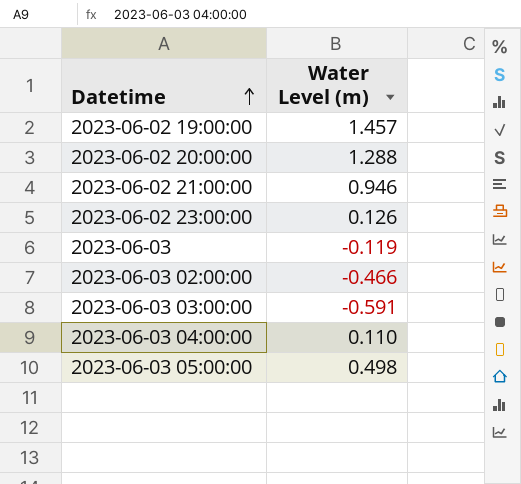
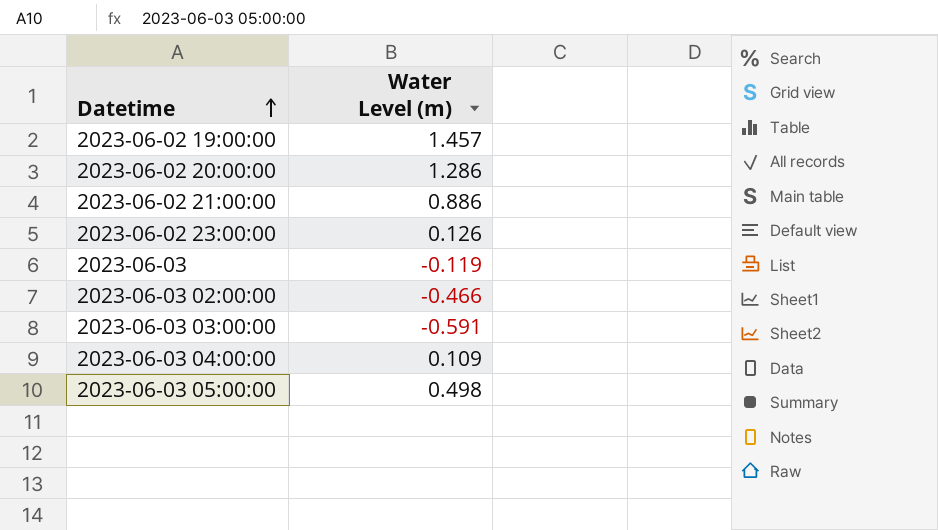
2023-06-02 20:00:00 | Water Level (m): 1.288 -> 1.286
2023-06-02 21:00:00 | Water Level (m): 0.946 -> 0.886
2023-06-03 04:00:00 | Water Level (m): 0.110 -> 0.109

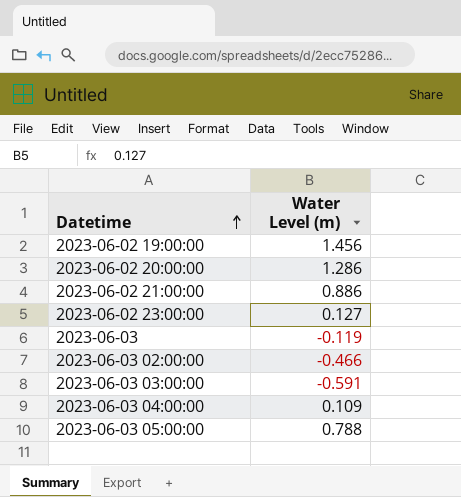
2023-06-02 19:00:00 | Water Level (m): 1.457 -> 1.456
2023-06-02 23:00:00 | Water Level (m): 0.126 -> 0.127
2023-06-03 05:00:00 | Water Level (m): 0.498 -> 0.788

